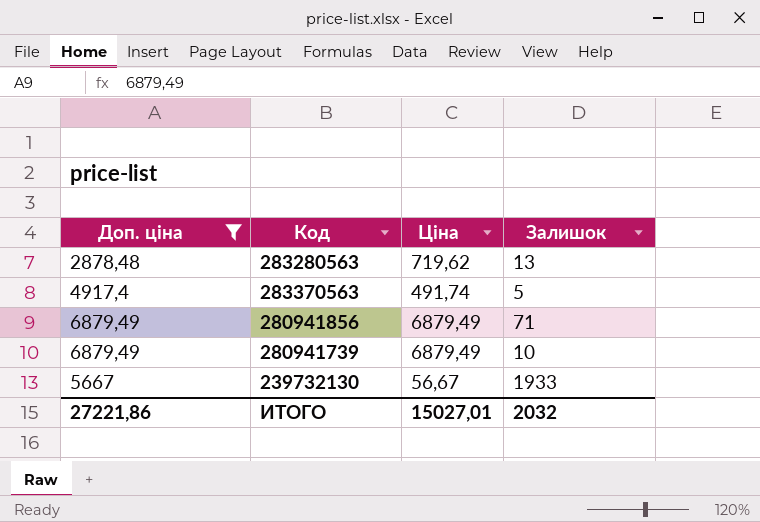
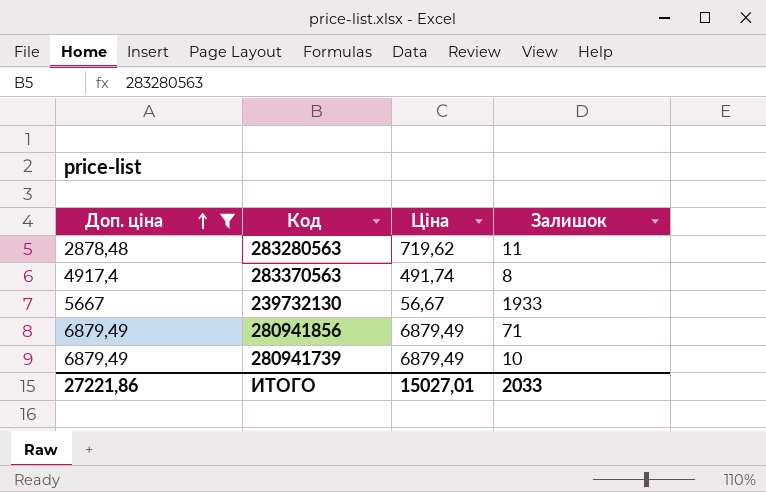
row order: none -> Доп. ціна ascending
283280563 | Залишок: 13 -> 11
283370563 | Залишок: 5 -> 8
ИТОГО | Залишок: 2032 -> 2033

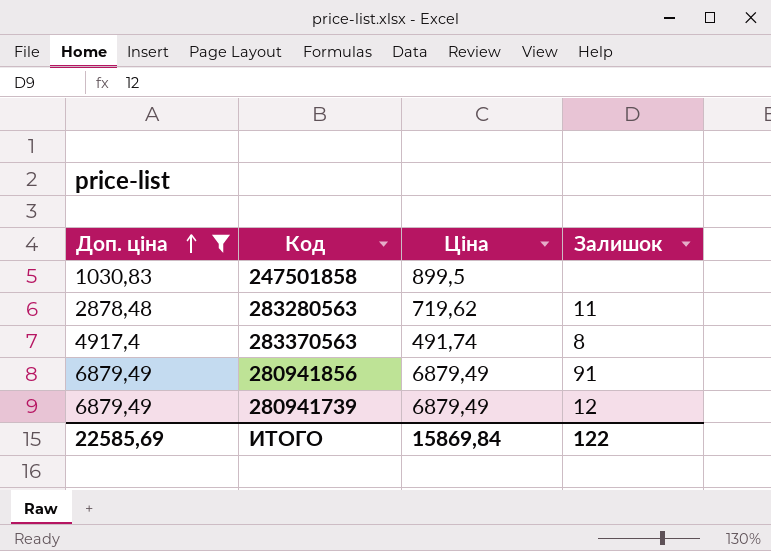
row 239732130: 5667 | 56,67 | 1933 -> none
row 247501858: none -> 1030,83 | 899,5 | none
280941856 | Залишок: 71 -> 91
280941739 | Залишок: 10 -> 12
ИТОГО | Доп. ціна: 27221,86 -> 22585,69
ИТОГО | Ціна: 15027,01 -> 15869,84
ИТОГО | Залишок: 2033 -> 122

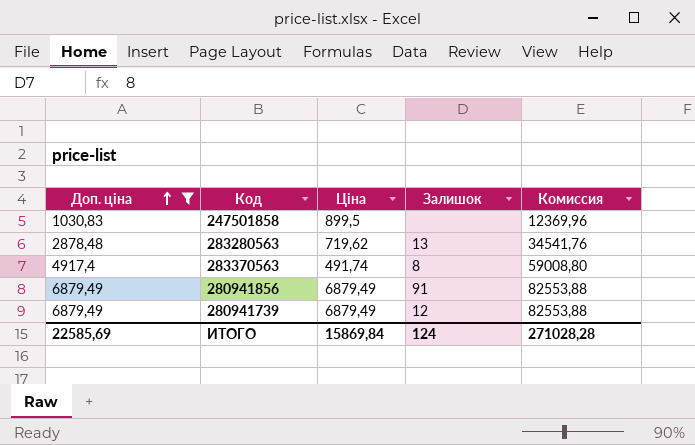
column Комиссия | formula: none -> [Доп. ціна] * 12
283280563 | Залишок: 11 -> 13
ИТОГО | Залишок: 122 -> 124

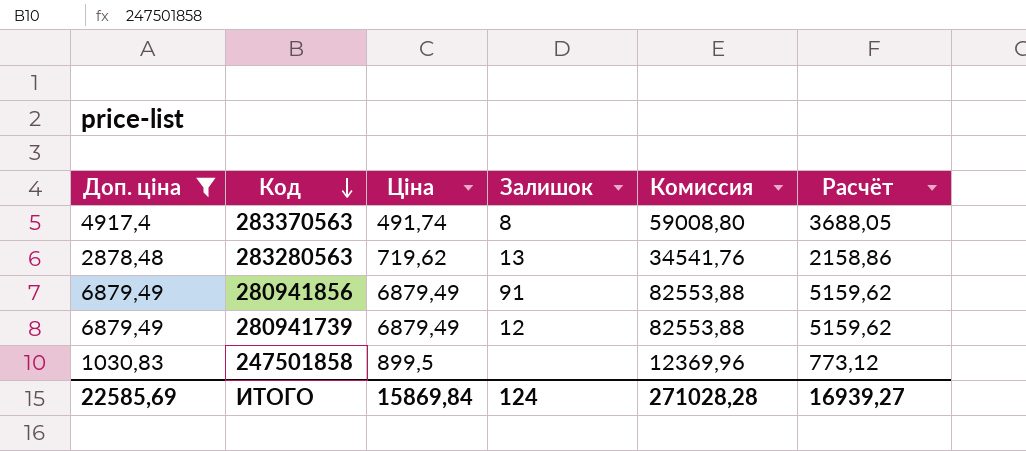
row order: Доп. ціна ascending -> Код descending
column Расчёт | formula: none -> [Доп. ціна] * 0,75

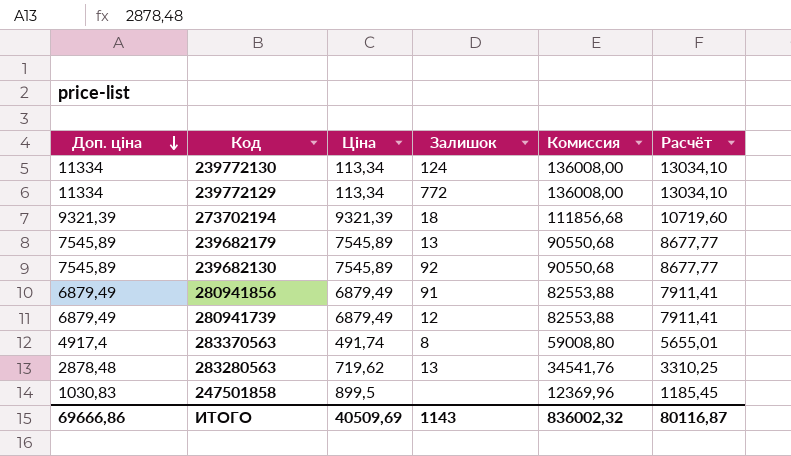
filter: Доп. ціна <= 6879,49 -> none
row order: Код descending -> Доп. ціна descending
column Расчёт | formula: [Доп. ціна] * 0,75 -> [Доп. ціна] * 1,15
ИТОГО | Доп. ціна: 22585,69 -> 69666,86
ИТОГО | Ціна: 15869,84 -> 40509,69
ИТОГО | Залишок: 124 -> 1143
ИТОГО | Комиссия: 271028,28 -> 836002,32
ИТОГО | Расчёт: 16939,27 -> 80116,87

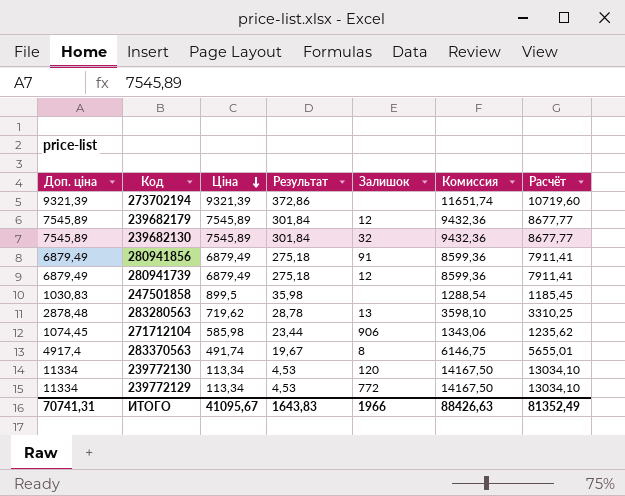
row order: Доп. ціна descending -> Ціна descending
column Результат | formula: none -> [Ціна] * 0,04
column Комиссия | formula: [Доп. ціна] * 12 -> [Доп. ціна] * 1,25
273702194 | Залишок: 18 -> none
239682179 | Залишок: 13 -> 12
239682130 | Залишок: 92 -> 32
row 271712104: none -> 1074,45 | 585,98 | 23,44 | 906 | 1343,06 | 1235,62
239772130 | Залишок: 124 -> 120
ИТОГО | Доп. ціна: 69666,86 -> 70741,31
ИТОГО | Ціна: 40509,69 -> 41095,67
ИТОГО | Залишок: 1143 -> 1966
ИТОГО | Комиссия: 836002,32 -> 88426,63
ИТОГО | Расчёт: 80116,87 -> 81352,49

